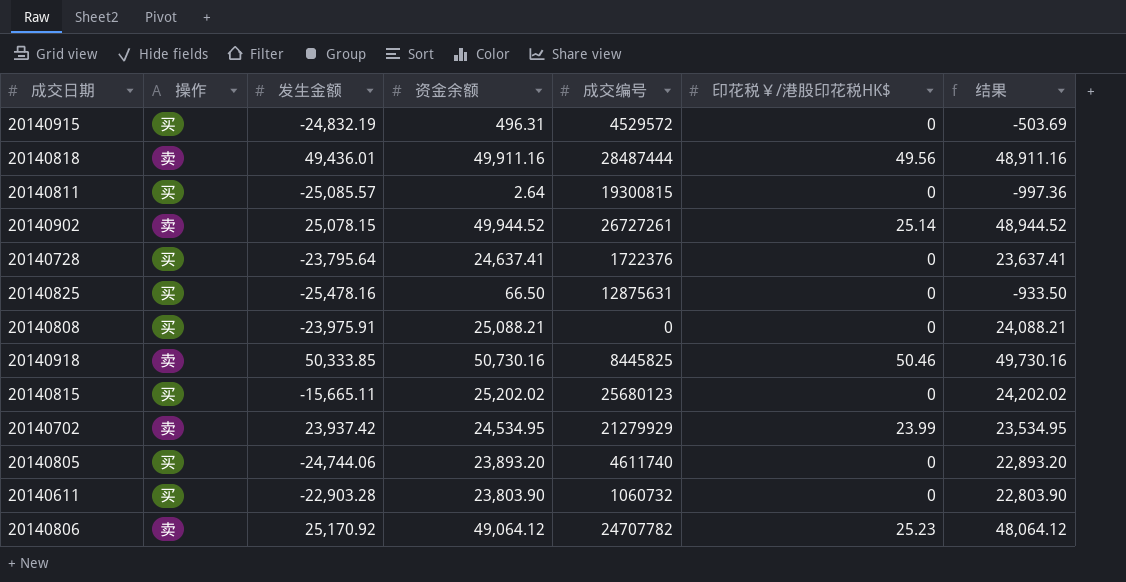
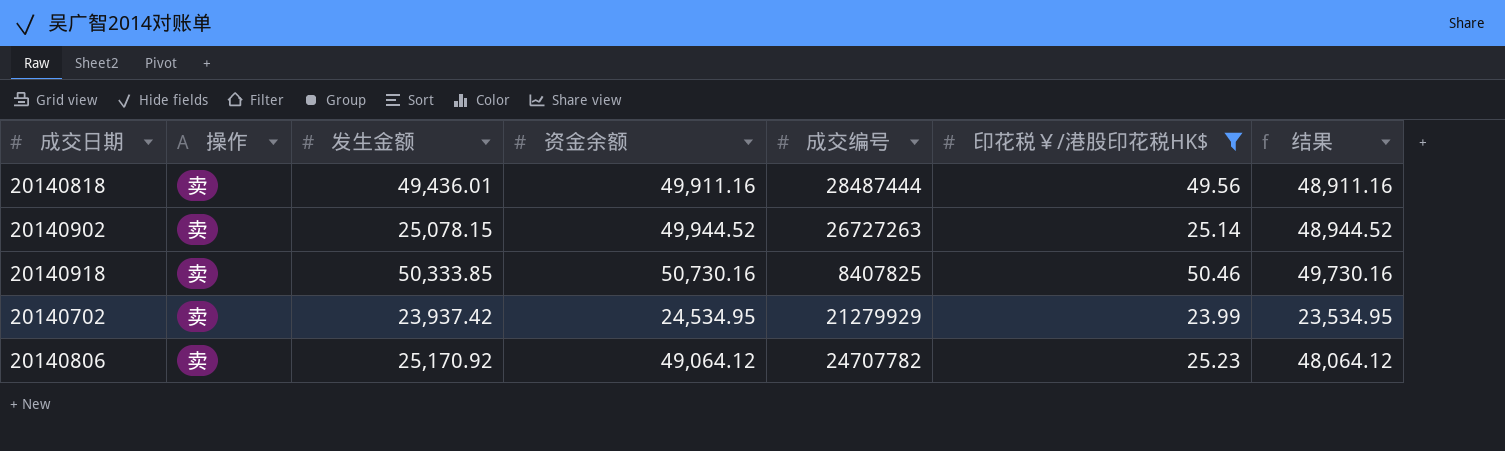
filter: none -> 印花税￥/港股印花税HK$ != 0
20140902 | 成交编号: 26727261 -> 26727263
20140918 | 成交编号: 8445825 -> 8407825

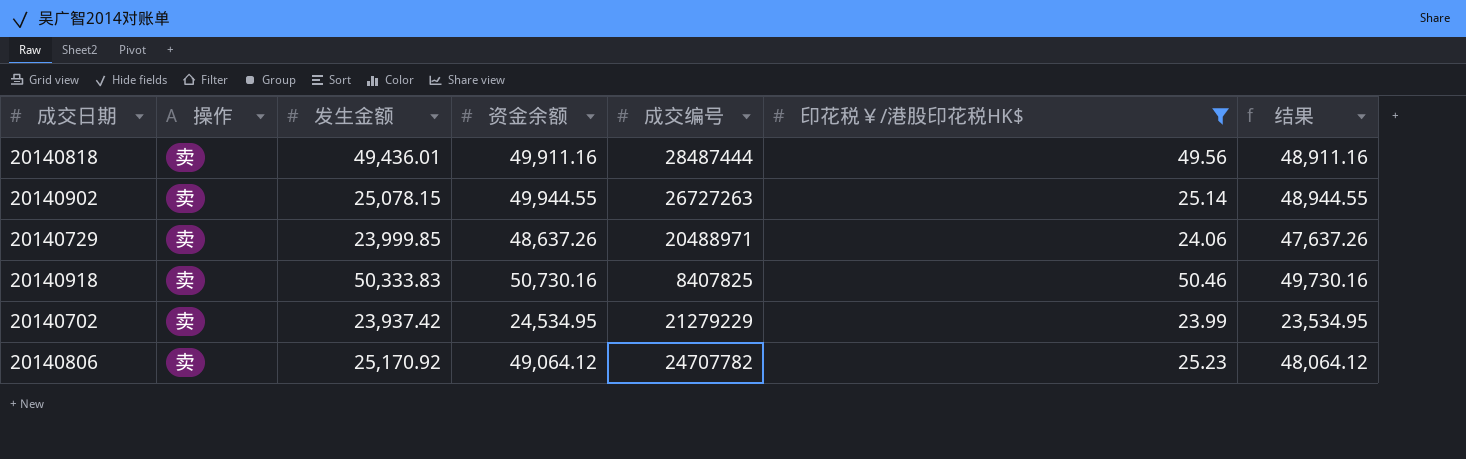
20140902 | 资金余额: 49,944.52 -> 49,944.55
20140902 | 结果: 48,944.52 -> 48,944.55
row 20140729: none -> 卖 | 23,999.85 | 48,637.26 | 20488971 | 24.06 | 47,637.26
20140918 | 发生金额: 50,333.85 -> 50,333.83
20140702 | 成交编号: 21279929 -> 21279229

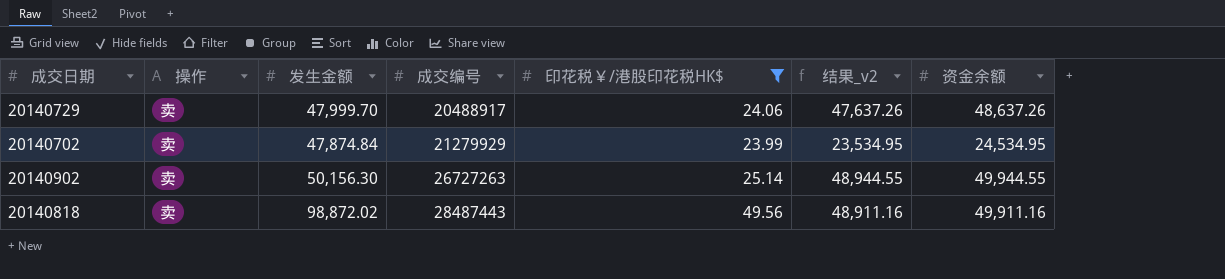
row order: none -> 成交编号 ascending
column name: 结果 -> 结果_v2
column 资金余额 | position: 4 -> 7
row 20140918: 卖 | 50,333.83 | 50,730.16 | 8407825 | 50.46 | 49,730.16 -> none
row 20140806: 卖 | 25,170.92 | 49,064.12 | 24707782 | 25.23 | 48,064.12 -> none
20140729 | 发生金额: 23,999.85 -> 47,999.70
20140729 | 成交编号: 20488971 -> 20488917
20140702 | 发生金额: 23,937.42 -> 47,874.84
20140702 | 成交编号: 21279229 -> 21279929
20140902 | 发生金额: 25,078.15 -> 50,156.30
20140818 | 发生金额: 49,436.01 -> 98,872.02
20140818 | 成交编号: 28487444 -> 28487443

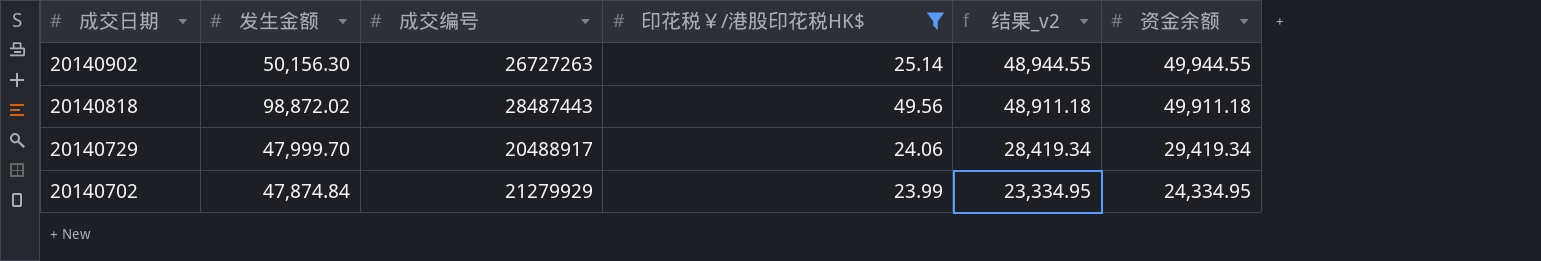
row order: 成交编号 ascending -> 成交日期 descending
column 操作 | position: 2 -> none
20140818 | 结果_v2: 48,911.16 -> 48,911.18
20140818 | 资金余额: 49,911.16 -> 49,911.18
20140729 | 结果_v2: 47,637.26 -> 28,419.34
20140729 | 资金余额: 48,637.26 -> 29,419.34
20140702 | 结果_v2: 23,534.95 -> 23,334.95
20140702 | 资金余额: 24,534.95 -> 24,334.95

